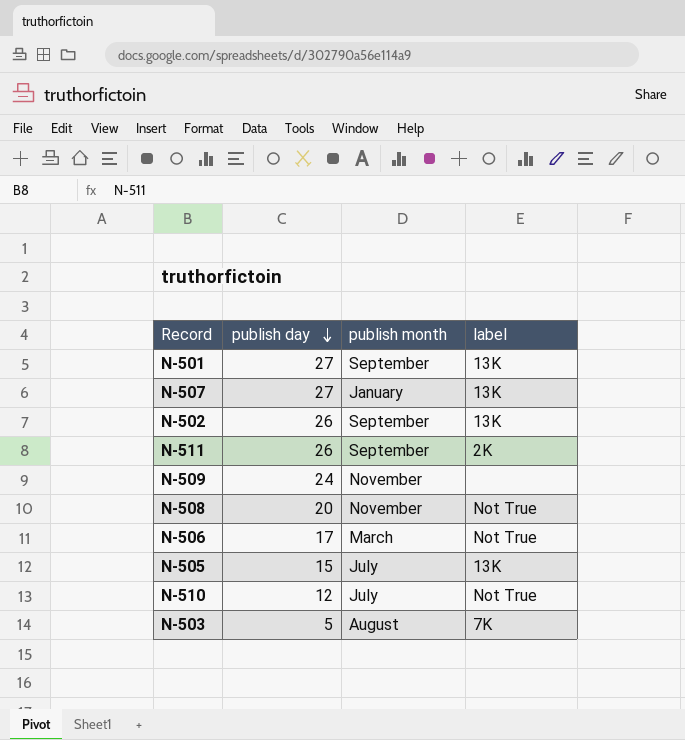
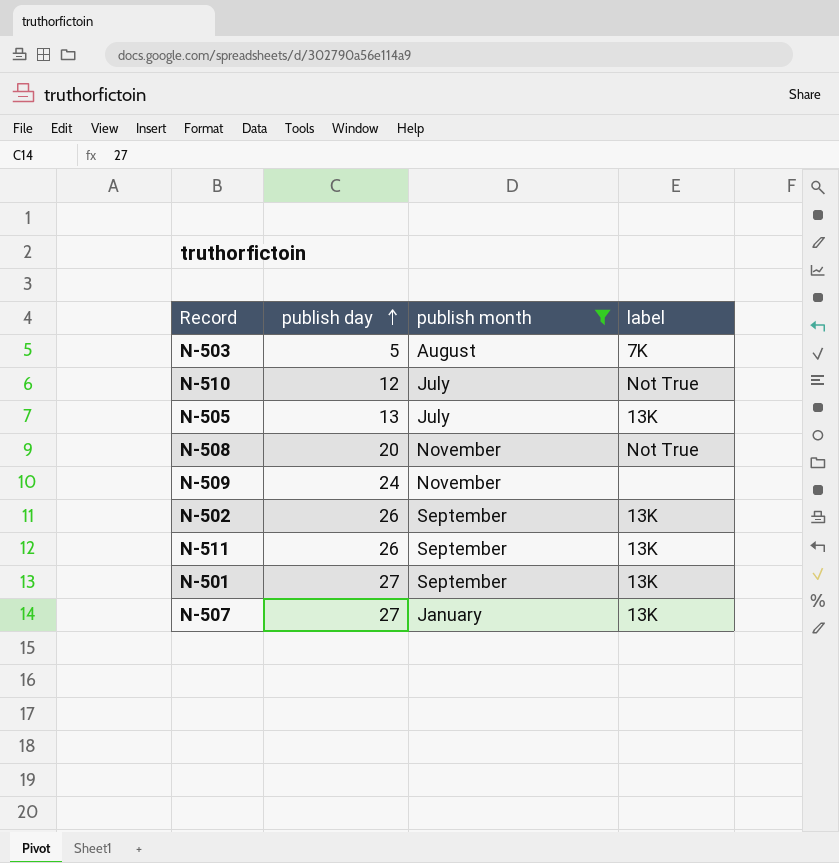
filter: none -> publish month != March
row order: publish day descending -> publish day ascending
N-505 | publish day: 15 -> 13
N-511 | label: 2K -> 13K

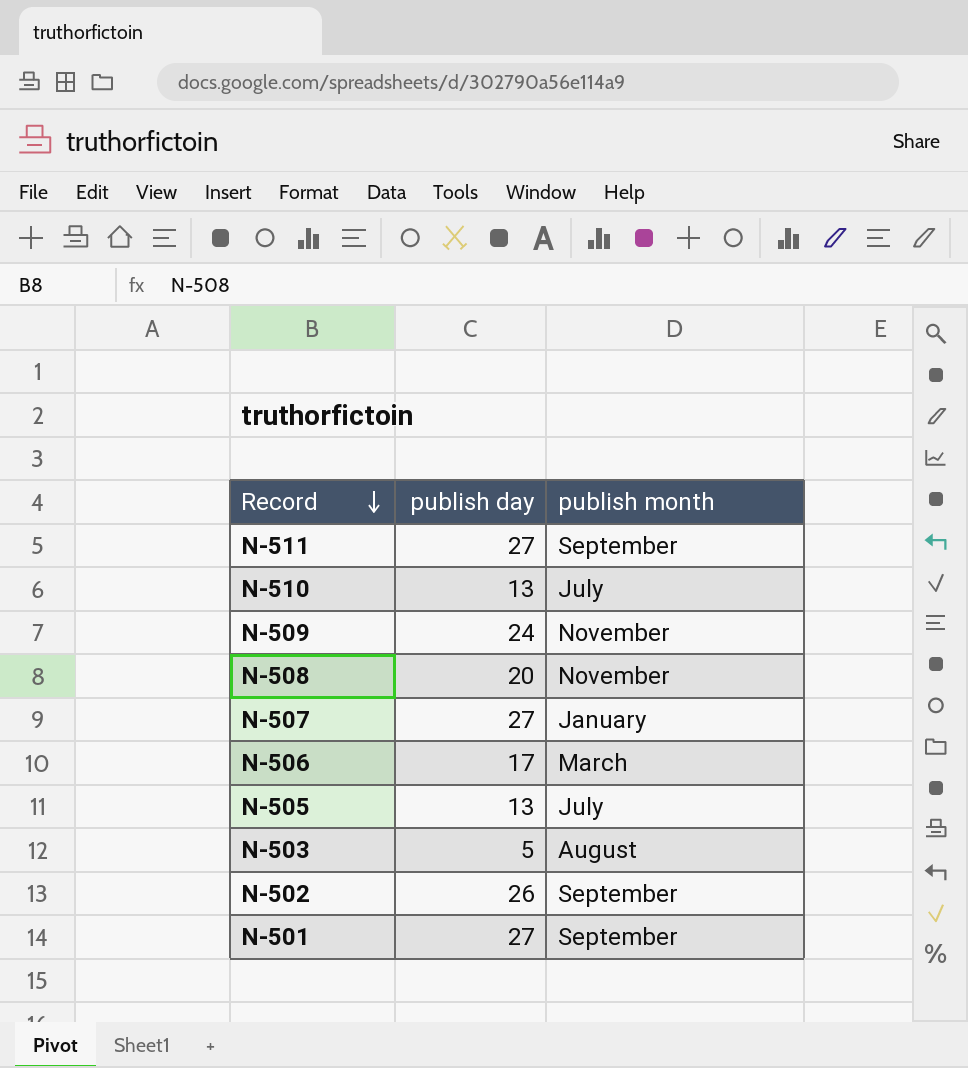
filter: publish month != March -> none
row order: publish day ascending -> Record descending
column label | position: 4 -> none
N-511 | publish day: 26 -> 27
N-510 | publish day: 12 -> 13

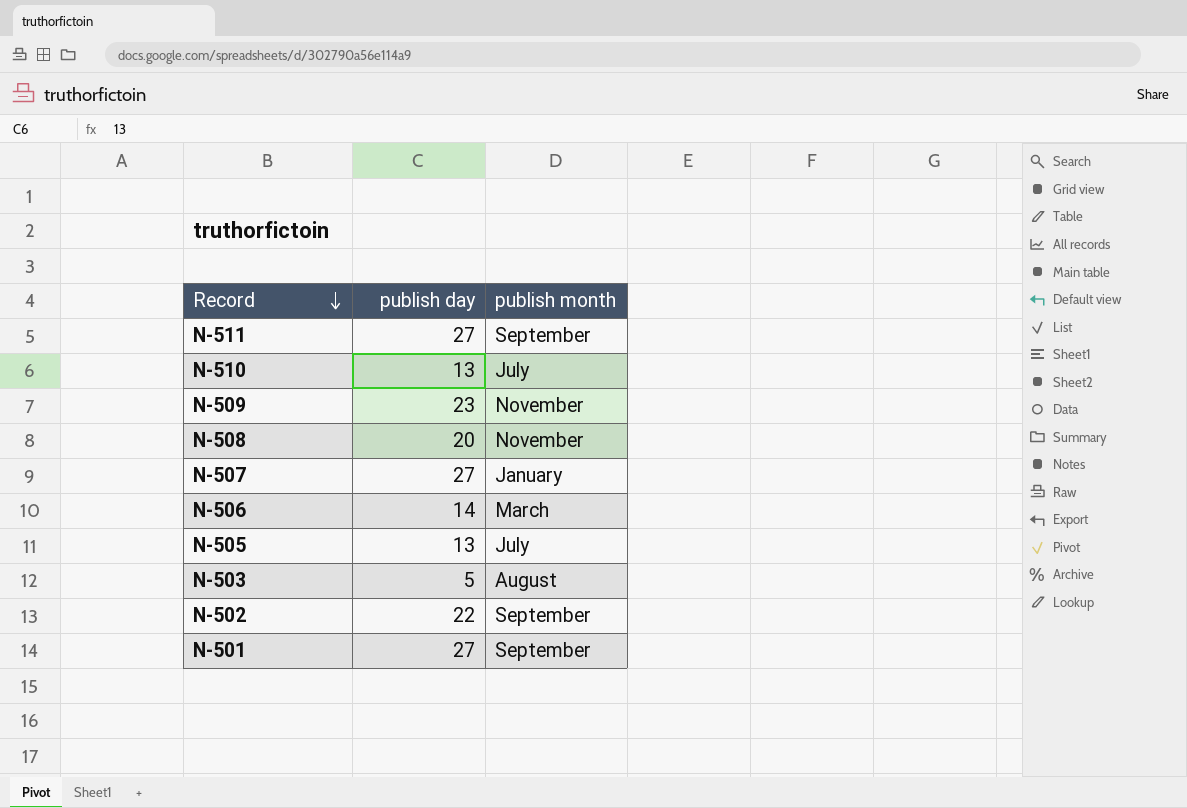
N-509 | publish day: 24 -> 23
N-506 | publish day: 17 -> 14
N-502 | publish day: 26 -> 22

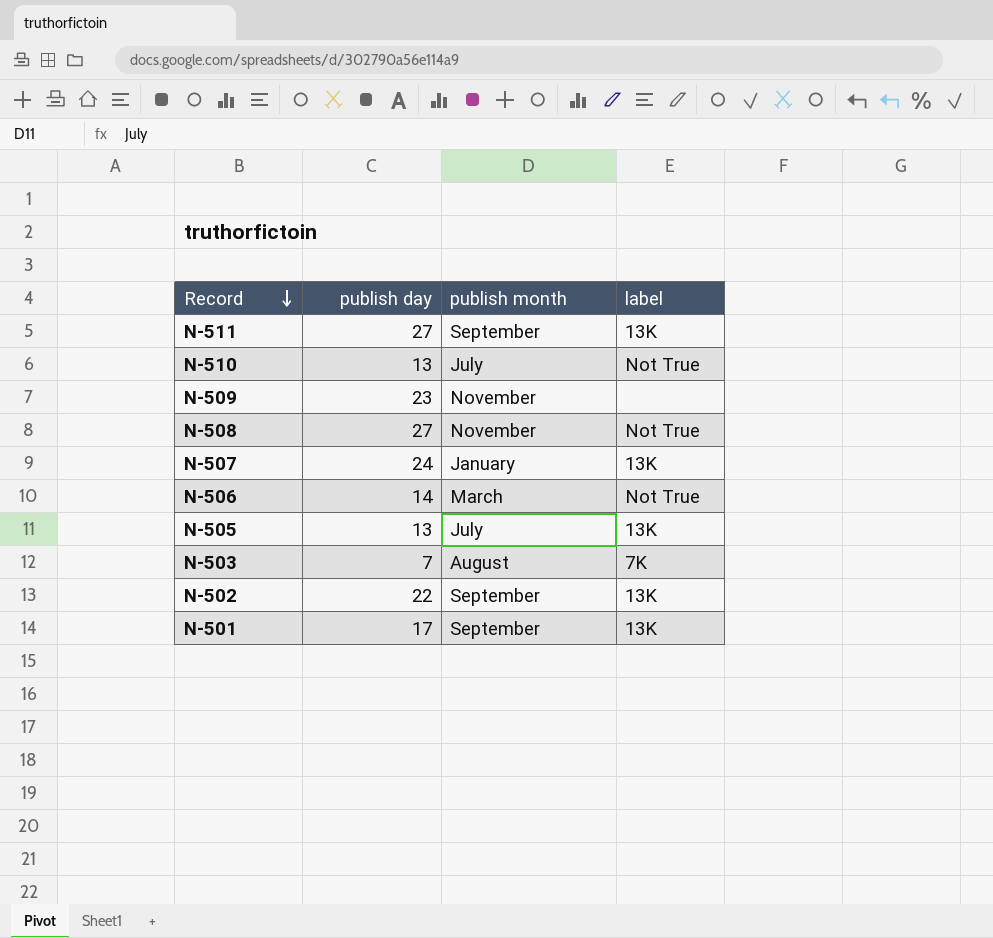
column label | position: none -> 4
N-508 | publish day: 20 -> 27
N-507 | publish day: 27 -> 24
N-503 | publish day: 5 -> 7
N-501 | publish day: 27 -> 17

